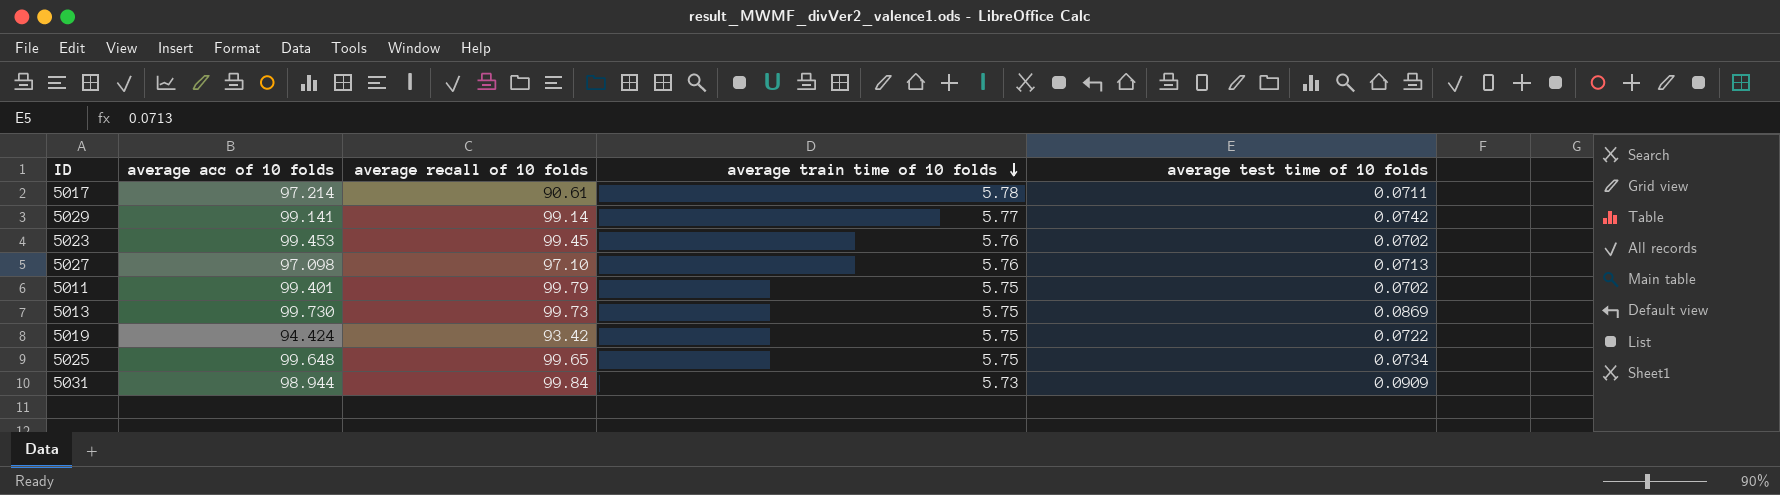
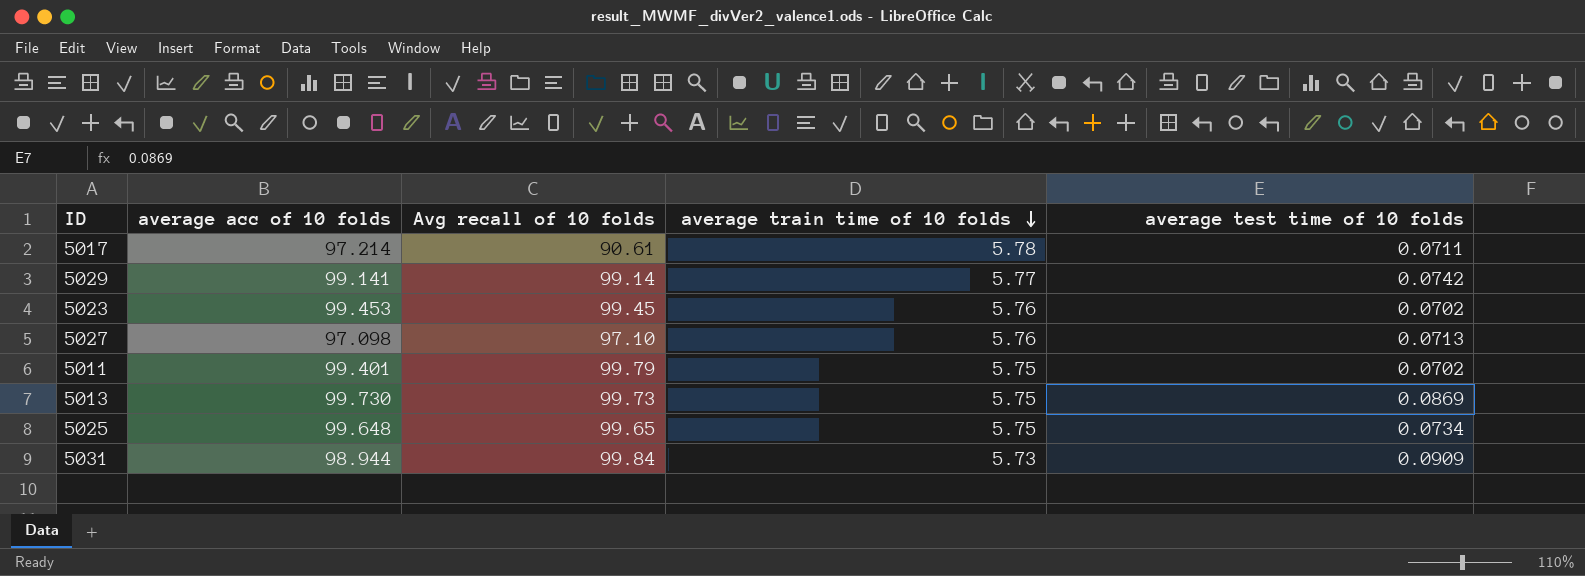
column name: average recall of 10 folds -> Avg recall of 10 folds
row 5019: 94.424 | 93.42 | 5.75 | 0.0722 -> none

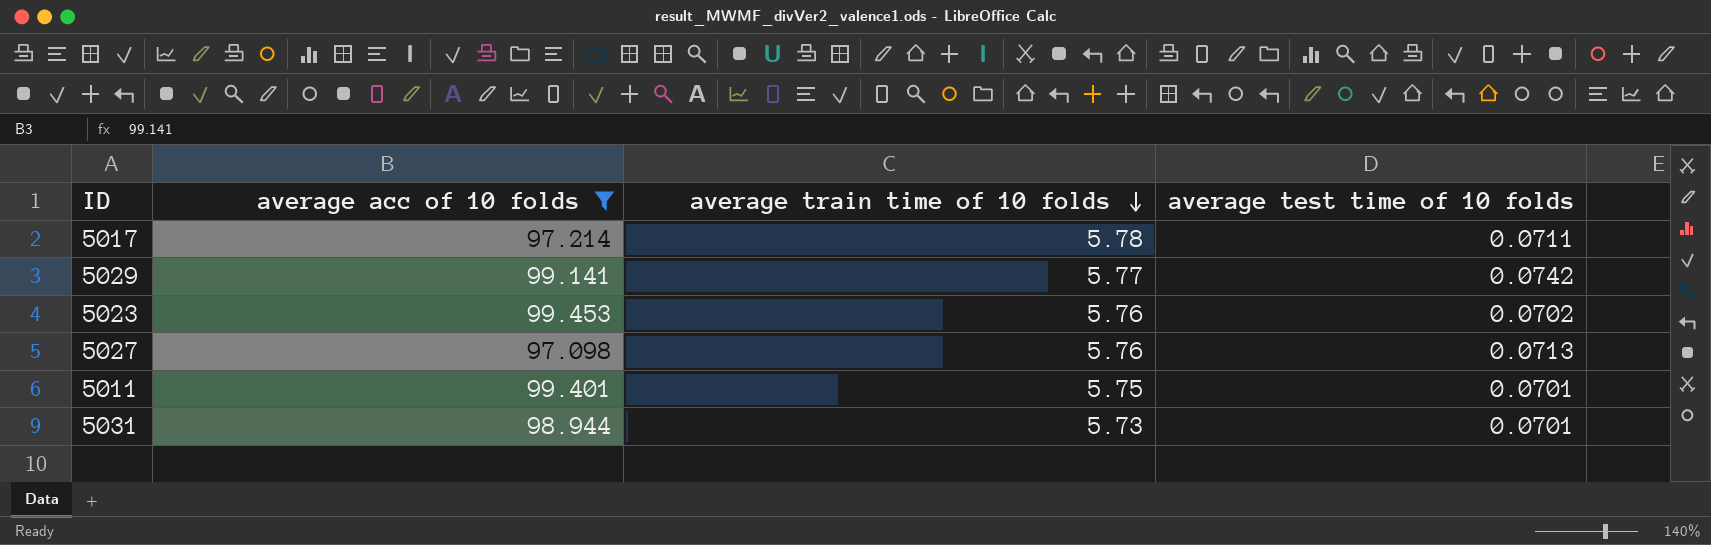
filter: none -> average acc of 10 folds <= 99.453
column Avg recall of 10 folds | position: 3 -> none
5011 | average test time of 10 folds: 0.0702 -> 0.0701
5031 | average test time of 10 folds: 0.0909 -> 0.0701

